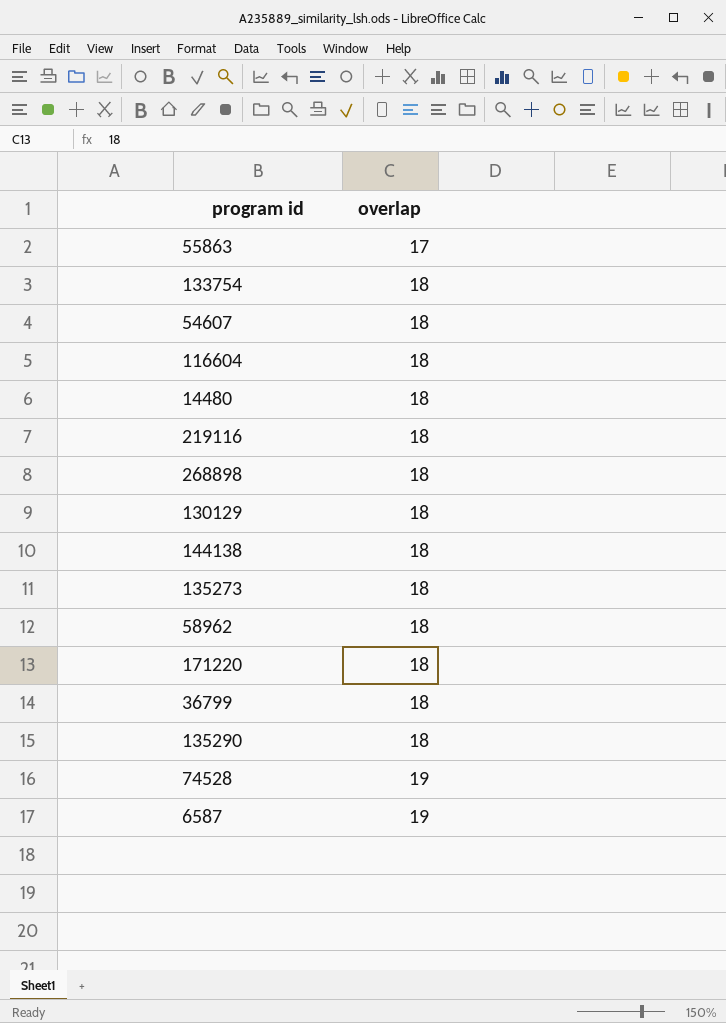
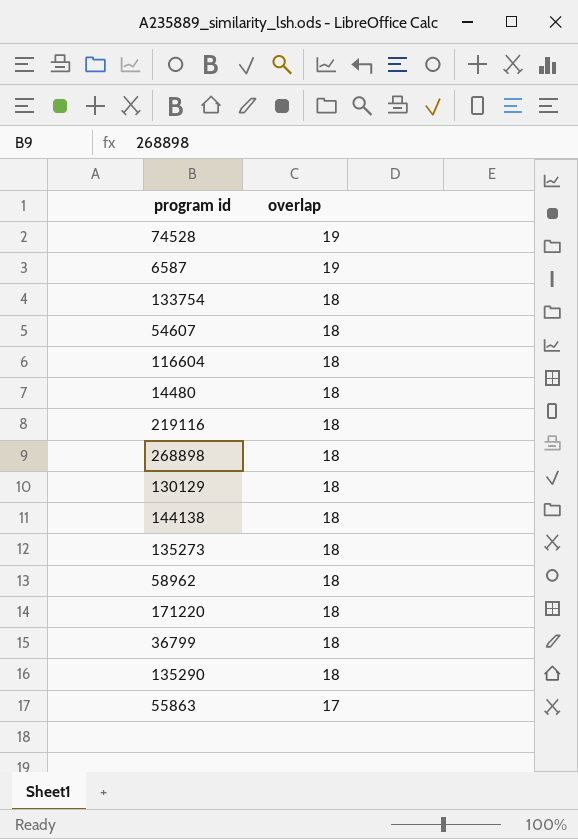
row order: overlap ascending -> overlap descending

